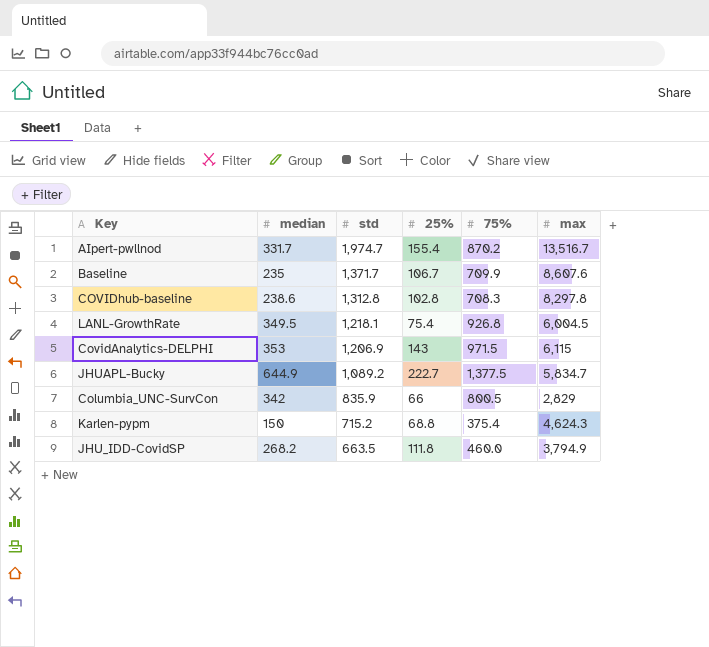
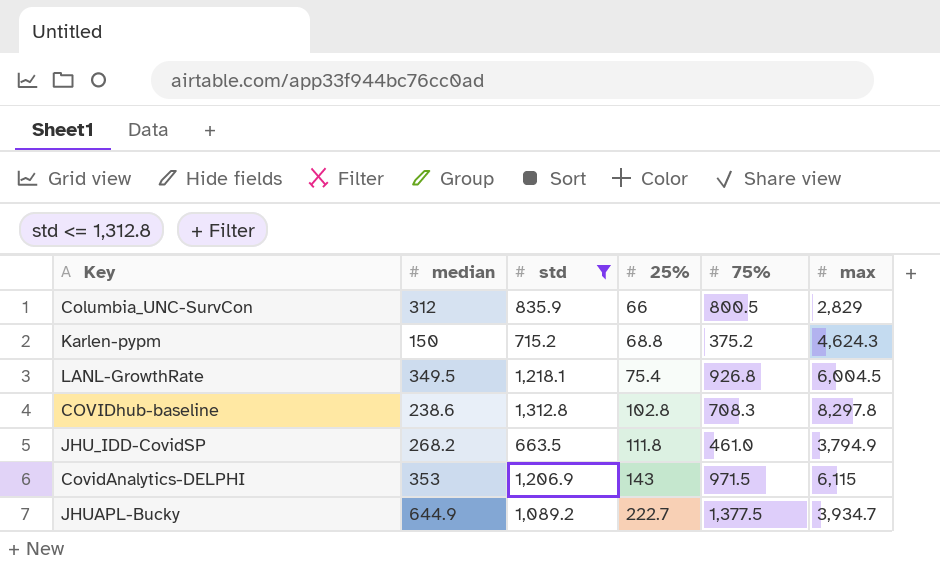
filter: none -> std <= 1,312.8
row order: std descending -> 25% ascending
Columbia_UNC-SurvCon | median: 342 -> 312
Karlen-pypm | 75%: 375.4 -> 375.2
JHU_IDD-CovidSP | 75%: 460.0 -> 461.0
JHUAPL-Bucky | max: 5,834.7 -> 3,934.7

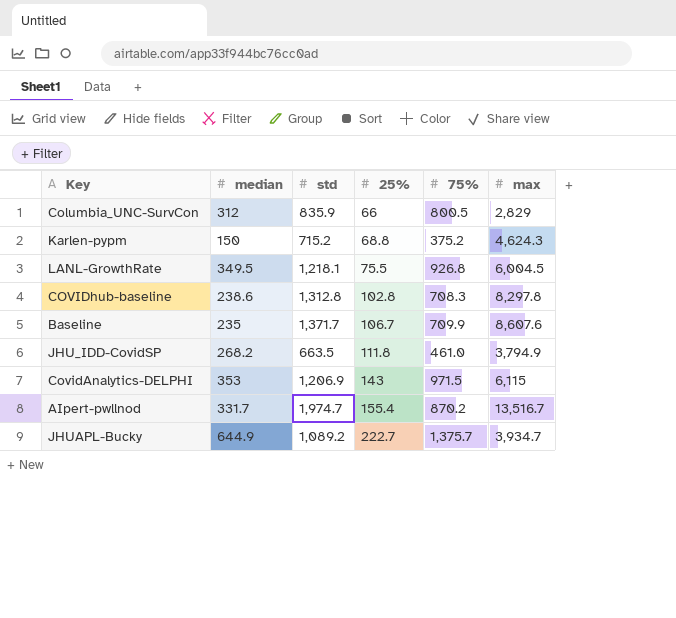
filter: std <= 1,312.8 -> none
LANL-GrowthRate | 25%: 75.4 -> 75.5
JHUAPL-Bucky | 75%: 1,377.5 -> 1,375.7

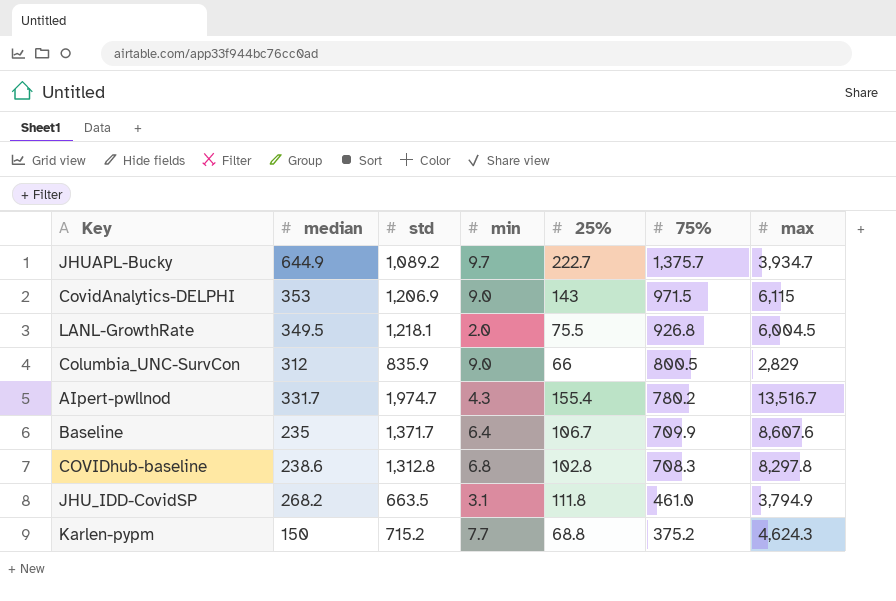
row order: 25% ascending -> 75% descending
column min | position: none -> 4
AIpert-pwllnod | 75%: 870.2 -> 780.2

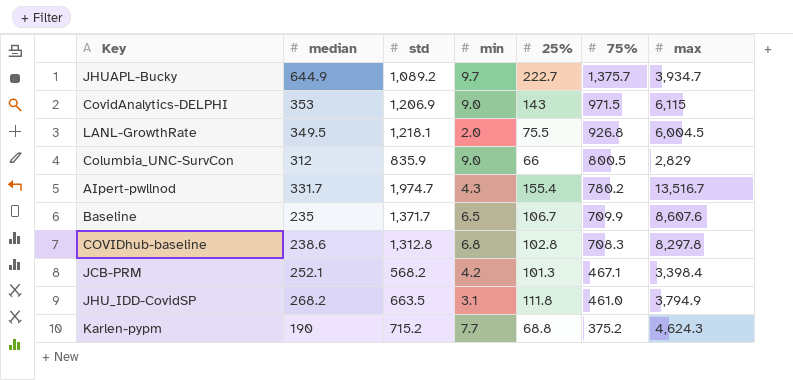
Baseline | min: 6.4 -> 6.5
row JCB-PRM: none -> 252.1 | 568.2 | 4.2 | 101.3 | 467.1 | 3,398.4
Karlen-pypm | median: 150 -> 190

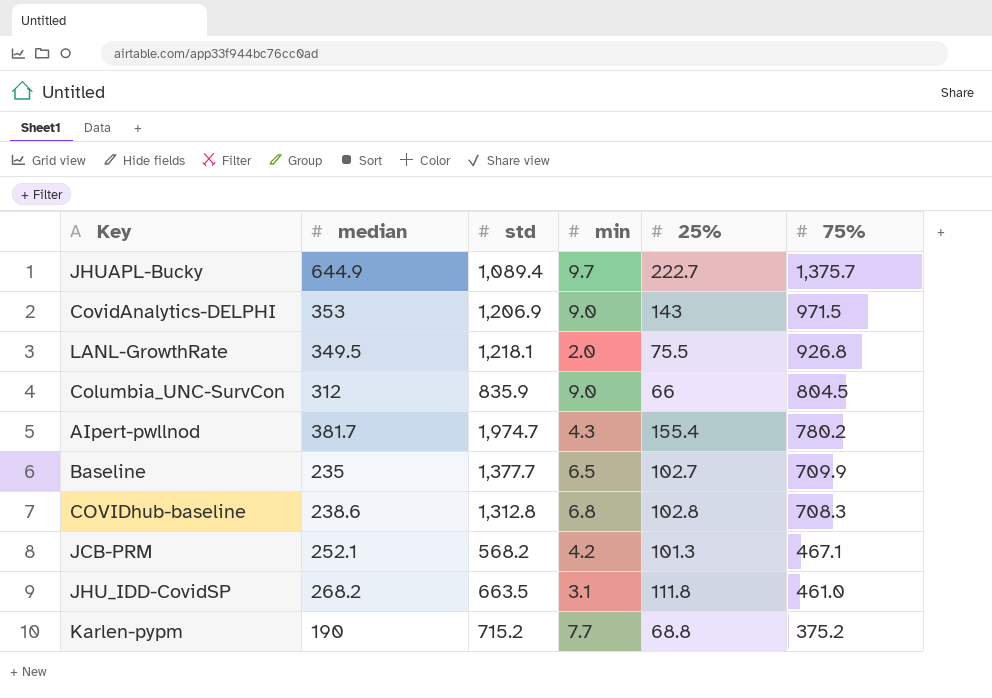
column max | position: 7 -> none
JHUAPL-Bucky | std: 1,089.2 -> 1,089.4
Columbia_UNC-SurvCon | 75%: 800.5 -> 804.5
AIpert-pwllnod | median: 331.7 -> 381.7
Baseline | std: 1,371.7 -> 1,377.7
Baseline | 25%: 106.7 -> 102.7

